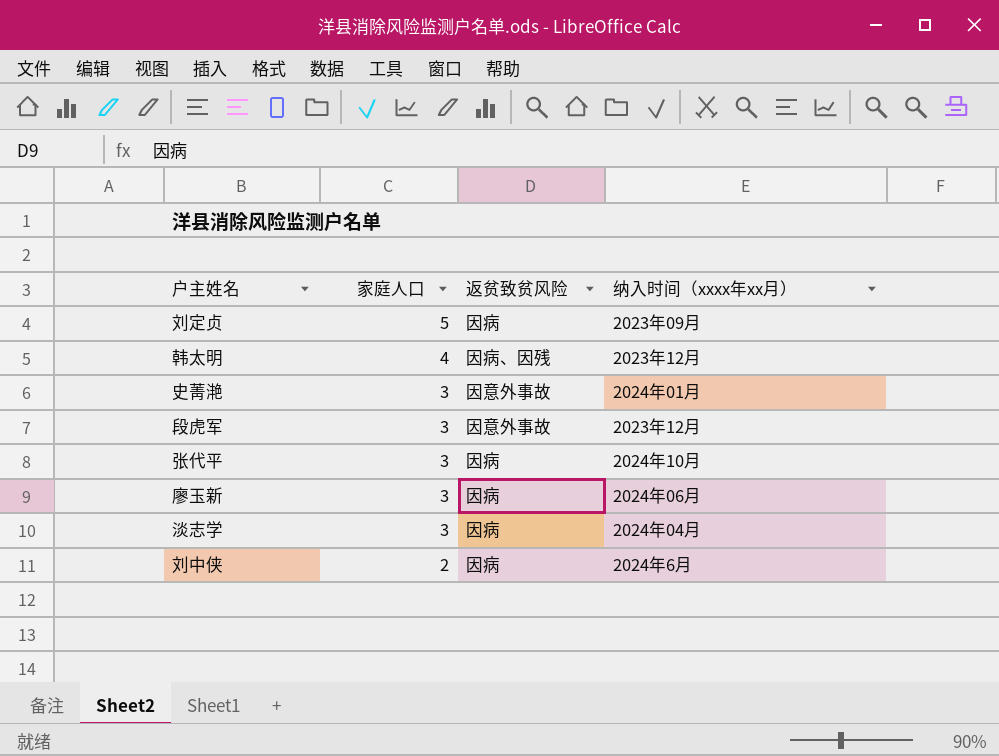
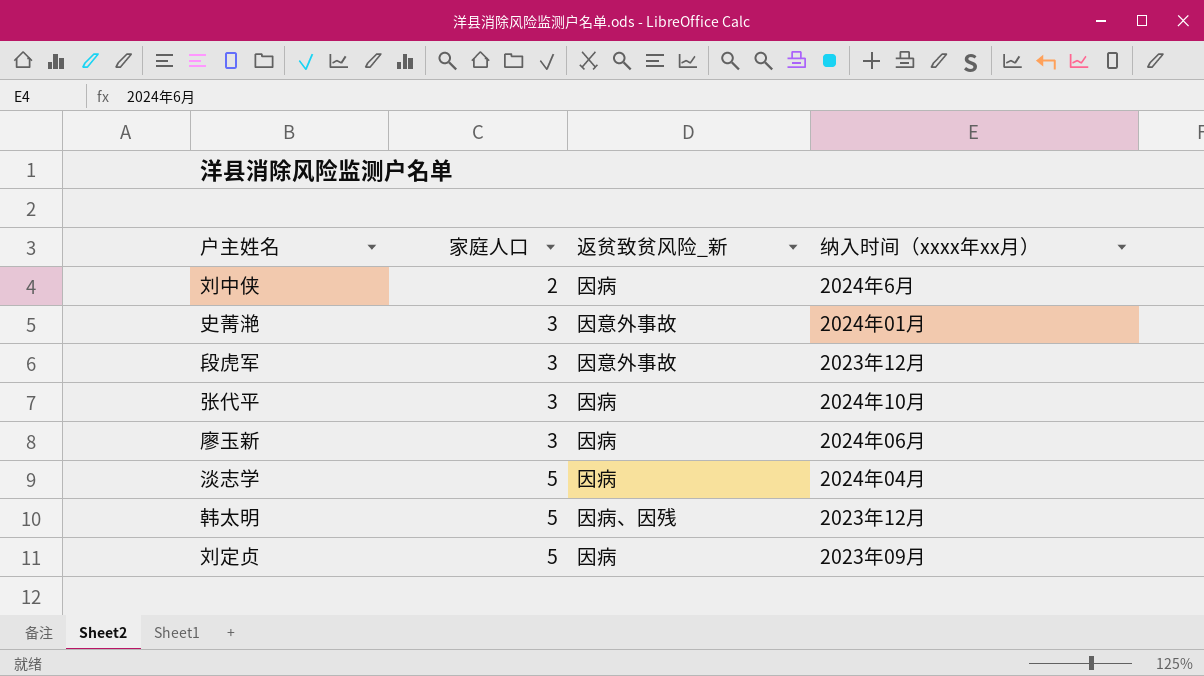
row order: 家庭人口 descending -> 家庭人口 ascending
column name: 返贫致贫风险 -> 返贫致贫风险_新
淡志学 | 家庭人口: 3 -> 5
韩太明 | 家庭人口: 4 -> 5

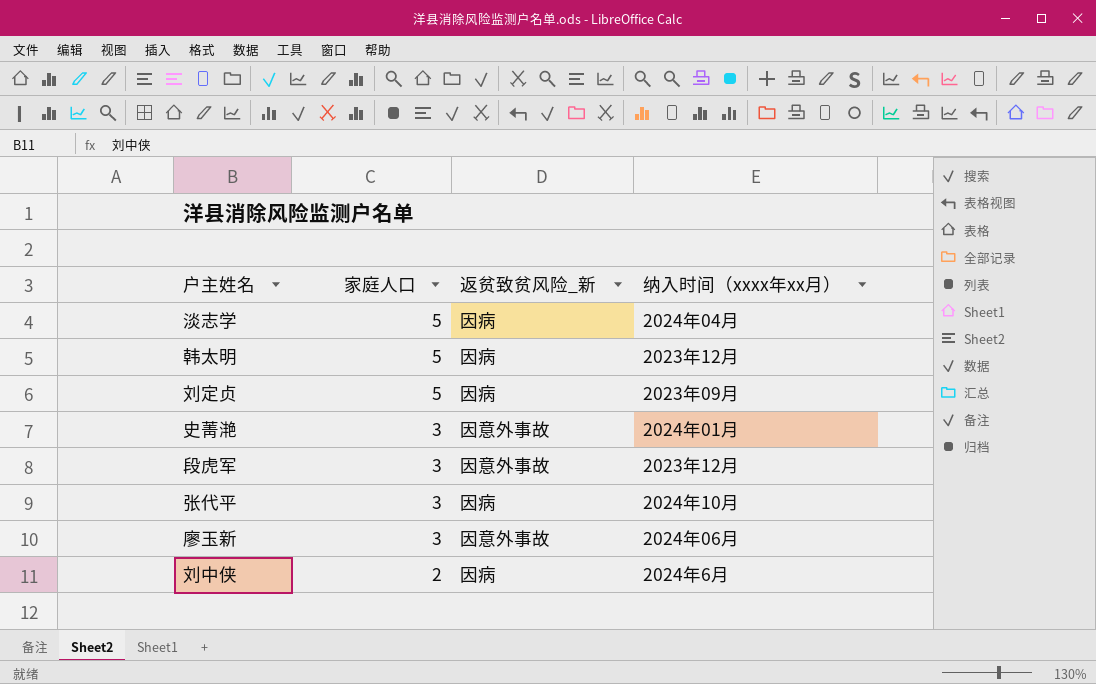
row order: 家庭人口 ascending -> 家庭人口 descending
韩太明 | 返贫致贫风险_新: 因病、因残 -> 因病
廖玉新 | 返贫致贫风险_新: 因病 -> 因意外事故

